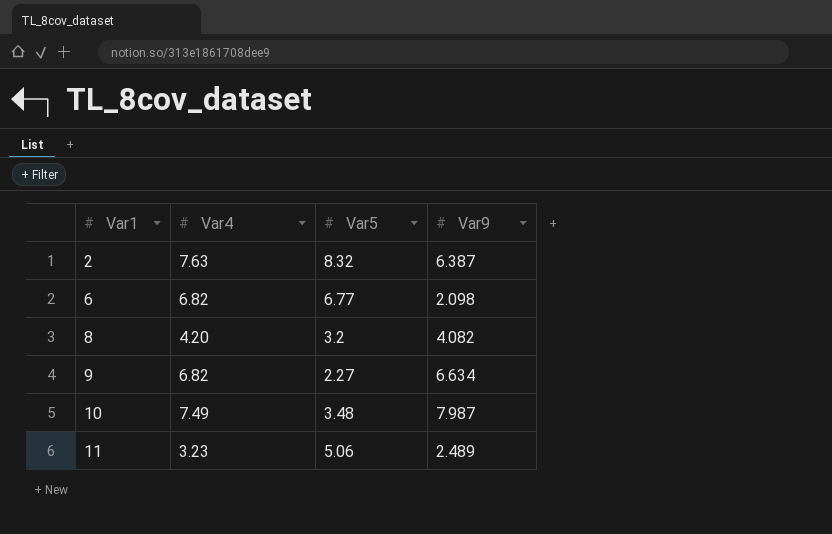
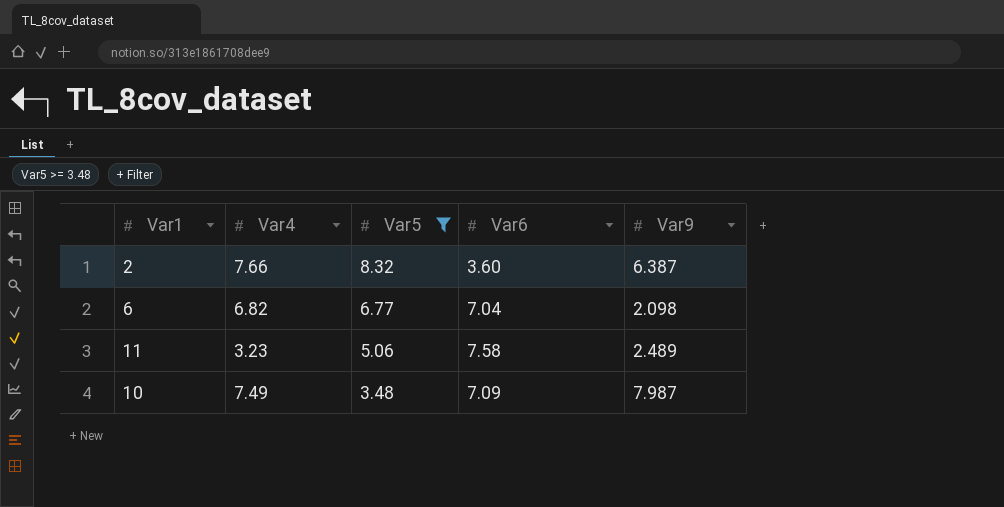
filter: none -> Var5 >= 3.48
row order: Var1 ascending -> Var5 descending
column Var6 | position: none -> 4
2 | Var4: 7.63 -> 7.66

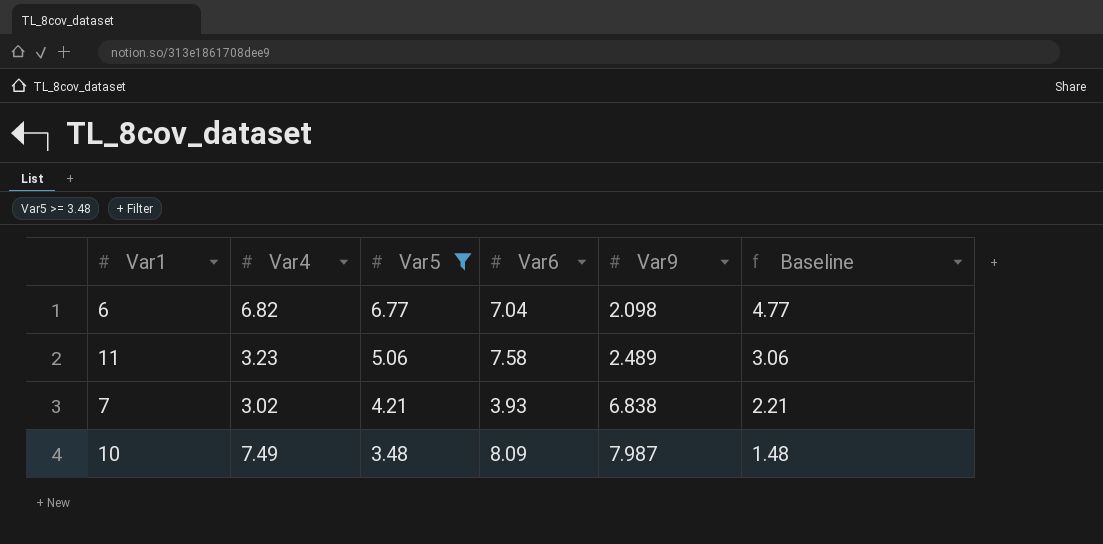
column Baseline | formula: none -> [Var5] - 2
row 2: 7.66 | 8.32 | 3.60 | 6.387 -> none
row 7: none -> 3.02 | 4.21 | 3.93 | 6.838 | 2.21
10 | Var6: 7.09 -> 8.09

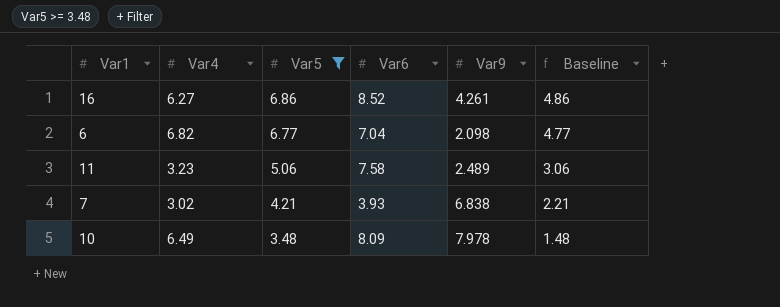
row 16: none -> 6.27 | 6.86 | 8.52 | 4.261 | 4.86
10 | Var4: 7.49 -> 6.49
10 | Var9: 7.987 -> 7.978

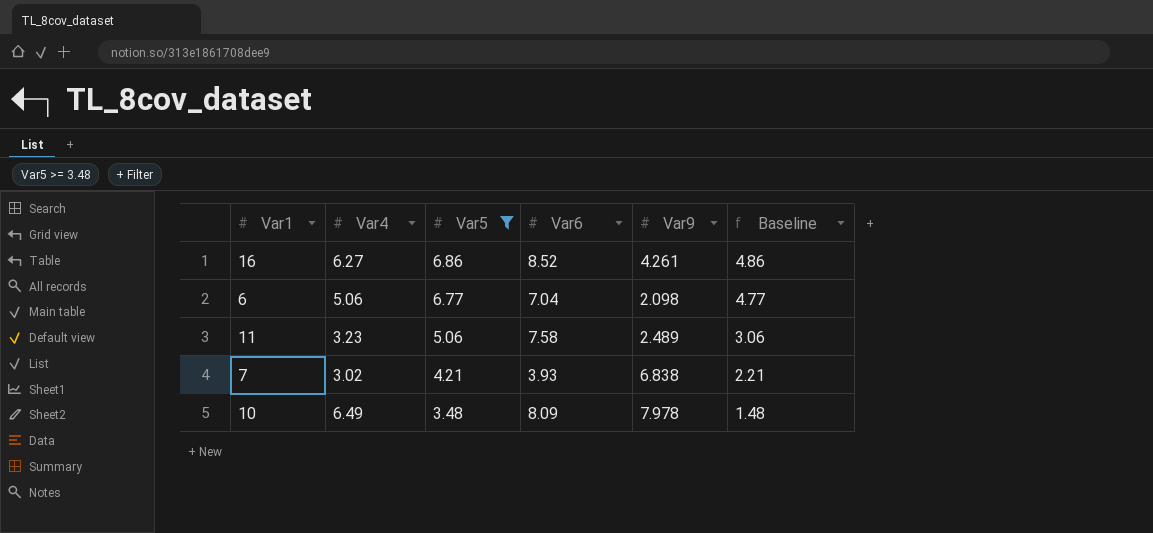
6 | Var4: 6.82 -> 5.06

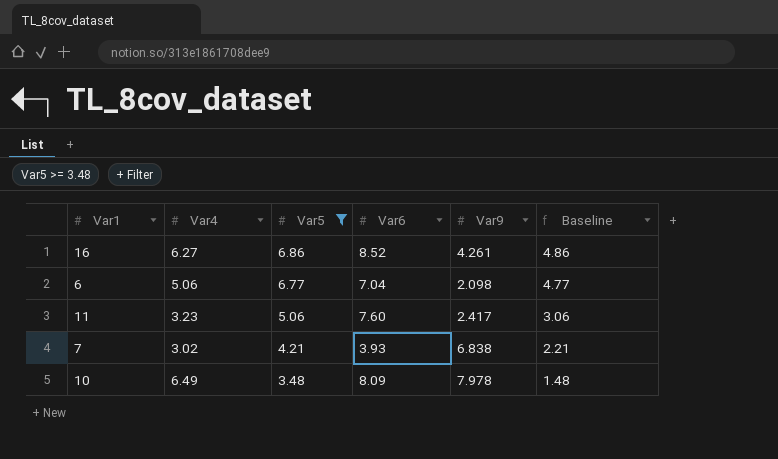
11 | Var6: 7.58 -> 7.60
11 | Var9: 2.489 -> 2.417

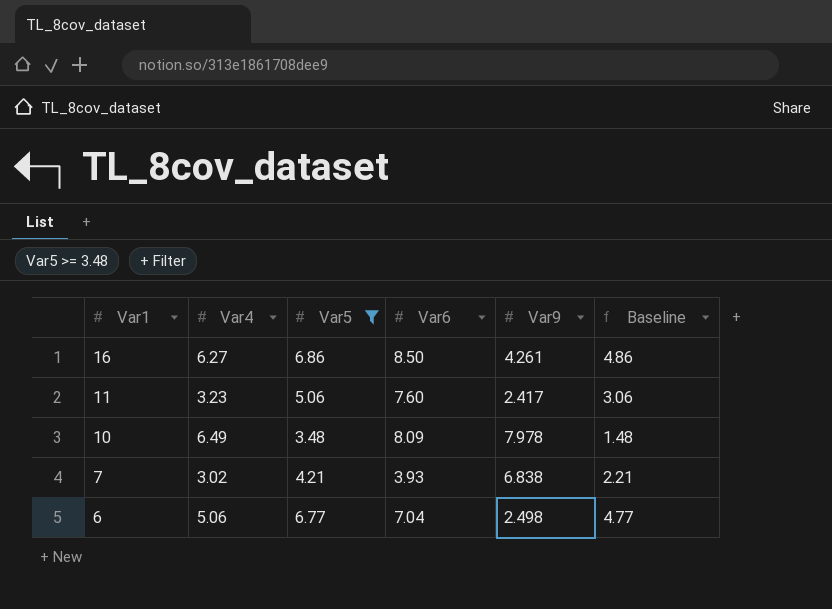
row order: Var5 descending -> Var1 descending
16 | Var6: 8.52 -> 8.50
6 | Var9: 2.098 -> 2.498

